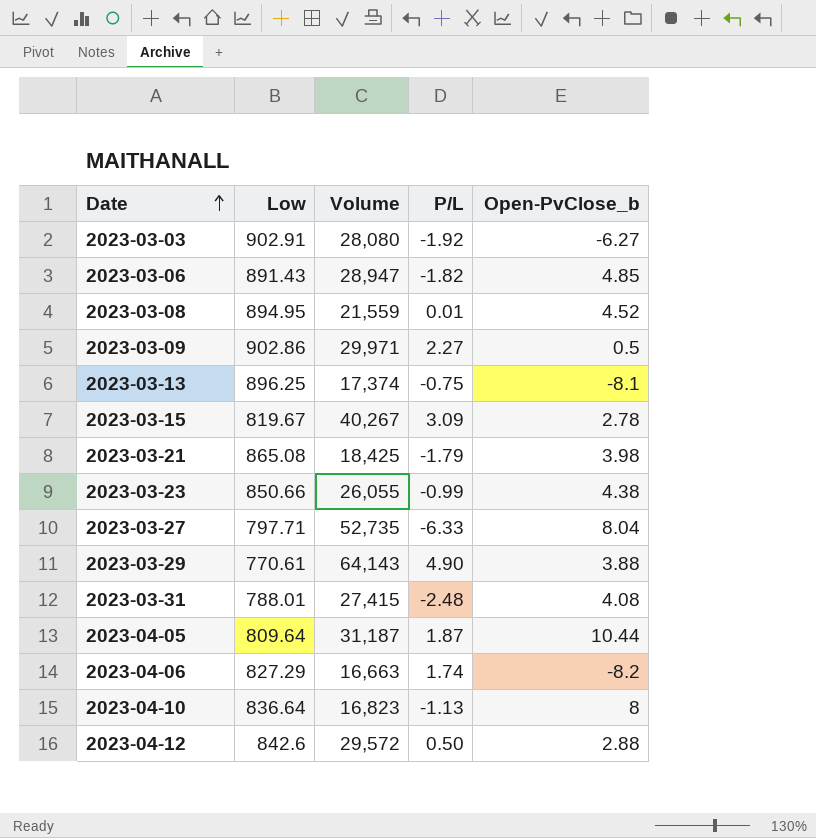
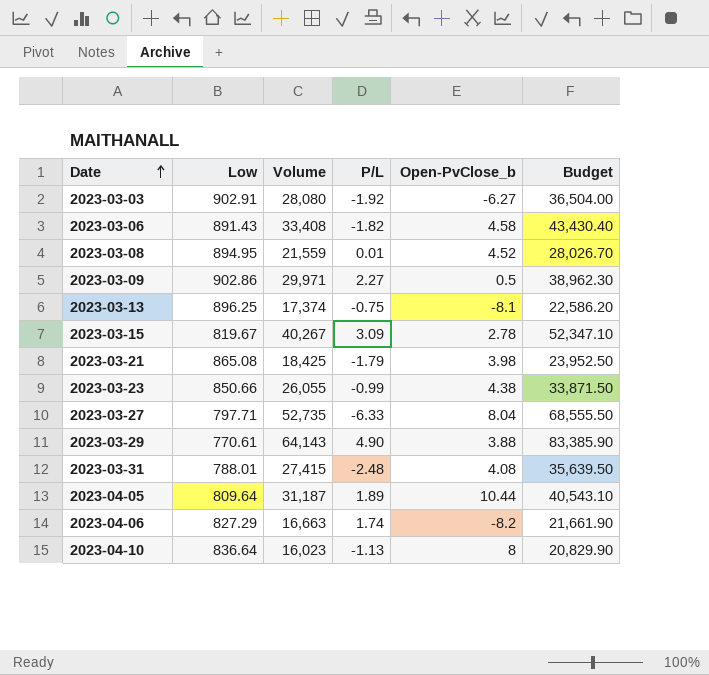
column Budget | formula: none -> [Volume] * 1.3
row 2023-04-12: 842.6 | 29,572 | 0.50 | 2.88 -> none
2023-03-06 | Volume: 28,947 -> 33,408
2023-03-06 | Open-PvClose_b: 4.85 -> 4.58
2023-04-05 | P/L: 1.87 -> 1.89
2023-04-10 | Volume: 16,823 -> 16,023

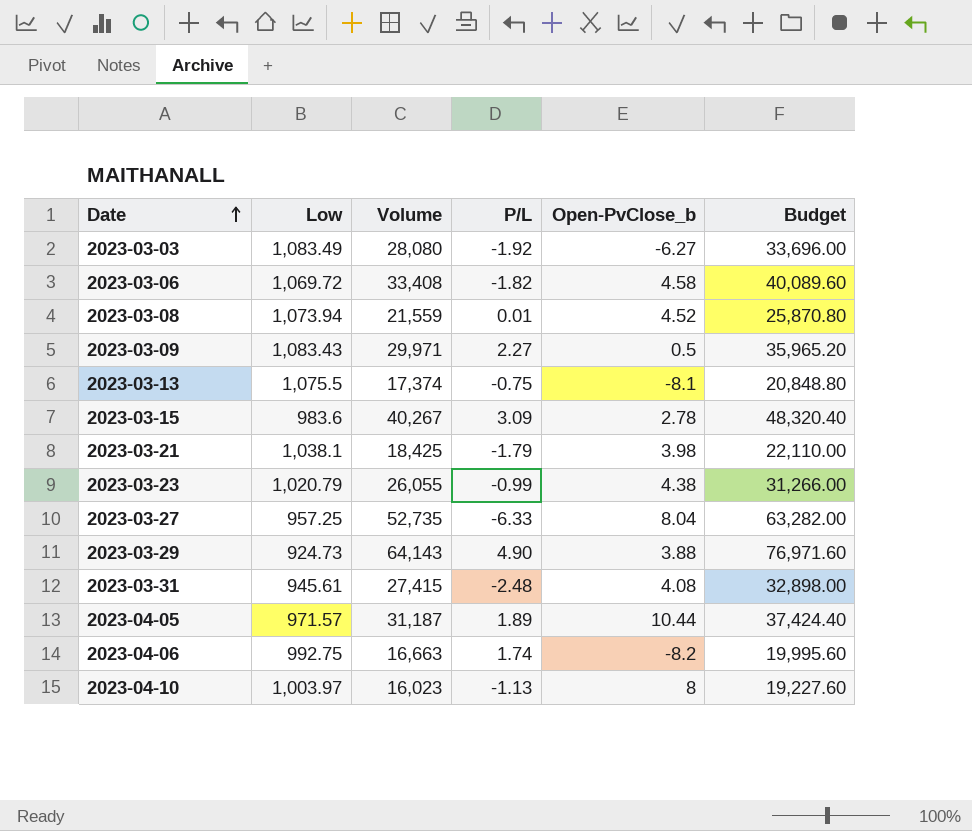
column Budget | formula: [Volume] * 1.3 -> [Volume] * 1.2
2023-03-03 | Low: 902.91 -> 1,083.49
2023-03-06 | Low: 891.43 -> 1,069.72
2023-03-08 | Low: 894.95 -> 1,073.94
2023-03-09 | Low: 902.86 -> 1,083.43
2023-03-13 | Low: 896.25 -> 1,075.5
2023-03-15 | Low: 819.67 -> 983.6
2023-03-21 | Low: 865.08 -> 1,038.1
2023-03-23 | Low: 850.66 -> 1,020.79
2023-03-27 | Low: 797.71 -> 957.25
2023-03-29 | Low: 770.61 -> 924.73
2023-03-31 | Low: 788.01 -> 945.61
2023-04-05 | Low: 809.64 -> 971.57
2023-04-06 | Low: 827.29 -> 992.75
2023-04-10 | Low: 836.64 -> 1,003.97

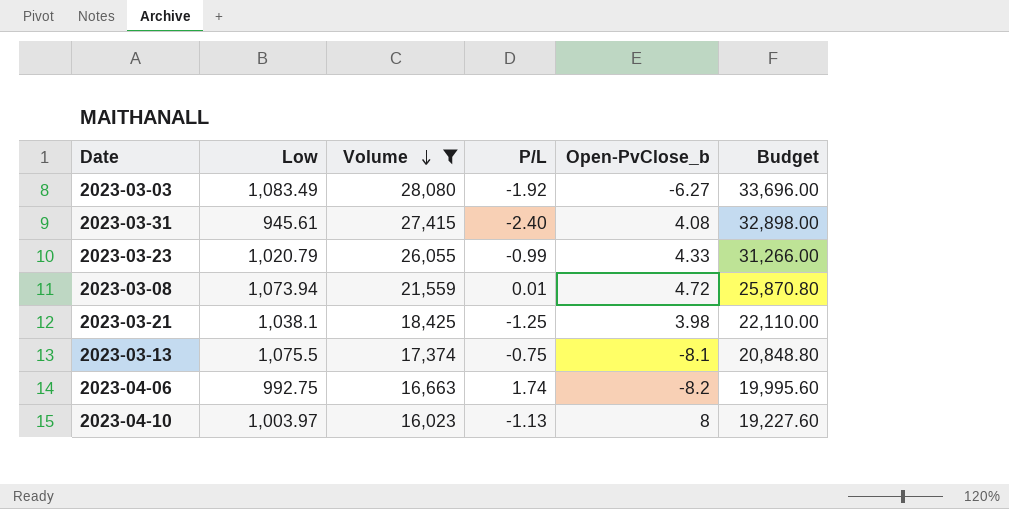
filter: none -> Volume <= 28,080
row order: Date ascending -> Volume descending
2023-03-31 | P/L: -2.48 -> -2.40
2023-03-23 | Open-PvClose_b: 4.38 -> 4.33
2023-03-08 | Open-PvClose_b: 4.52 -> 4.72
2023-03-21 | P/L: -1.79 -> -1.25

